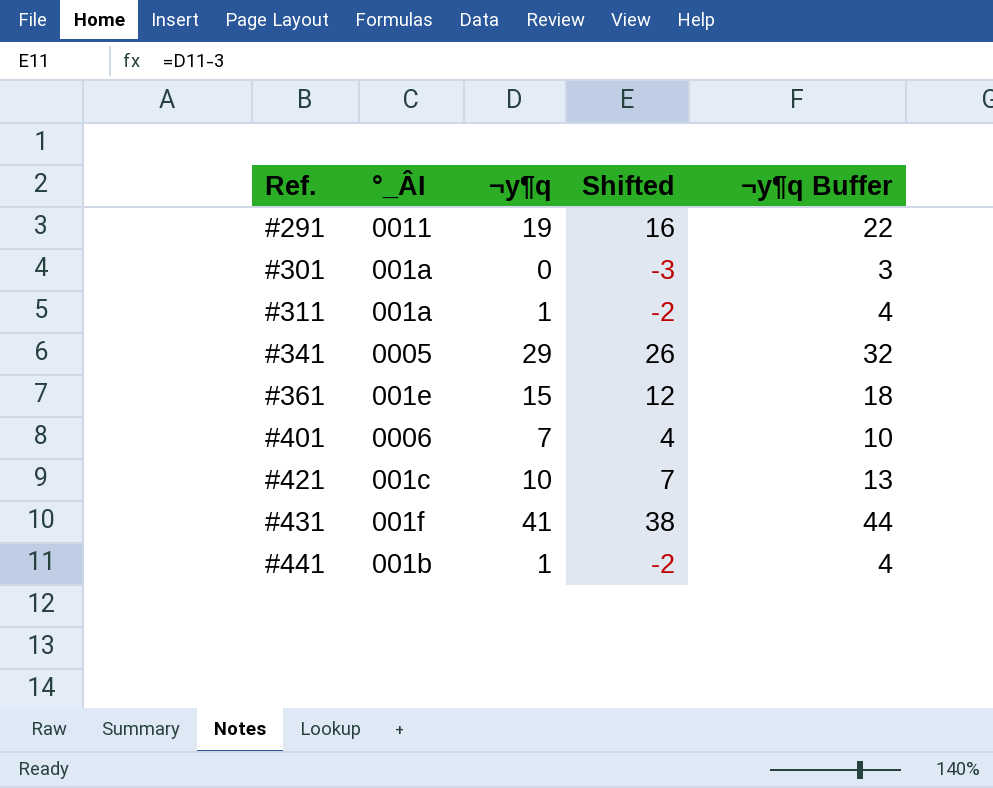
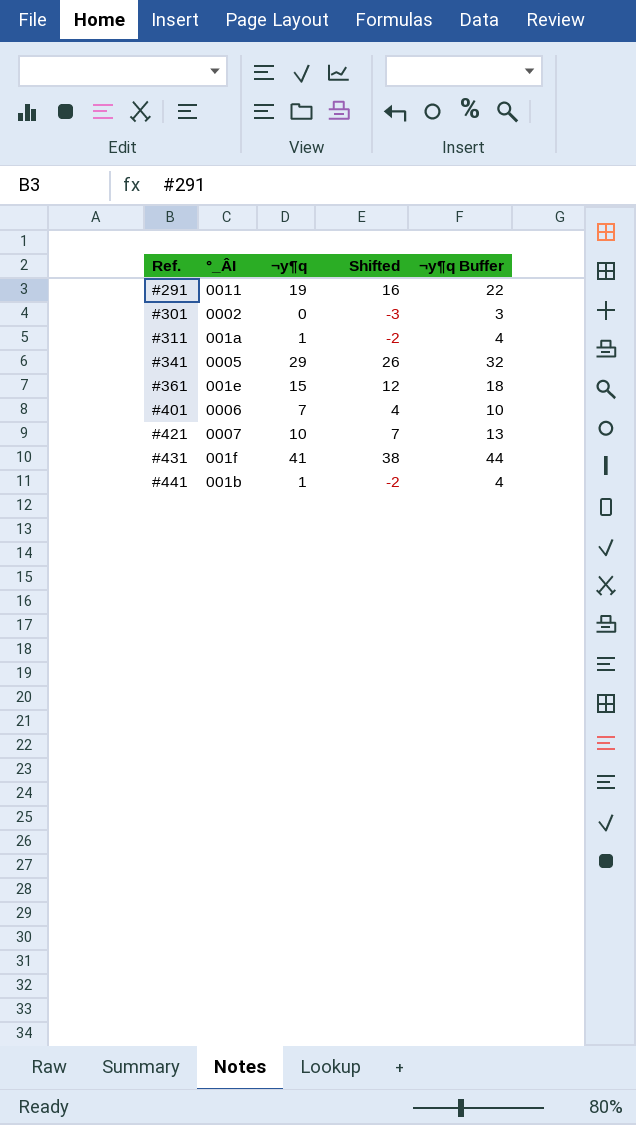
#301 | °_ÂI: 001a -> 0002
#421 | °_ÂI: 001c -> 0007

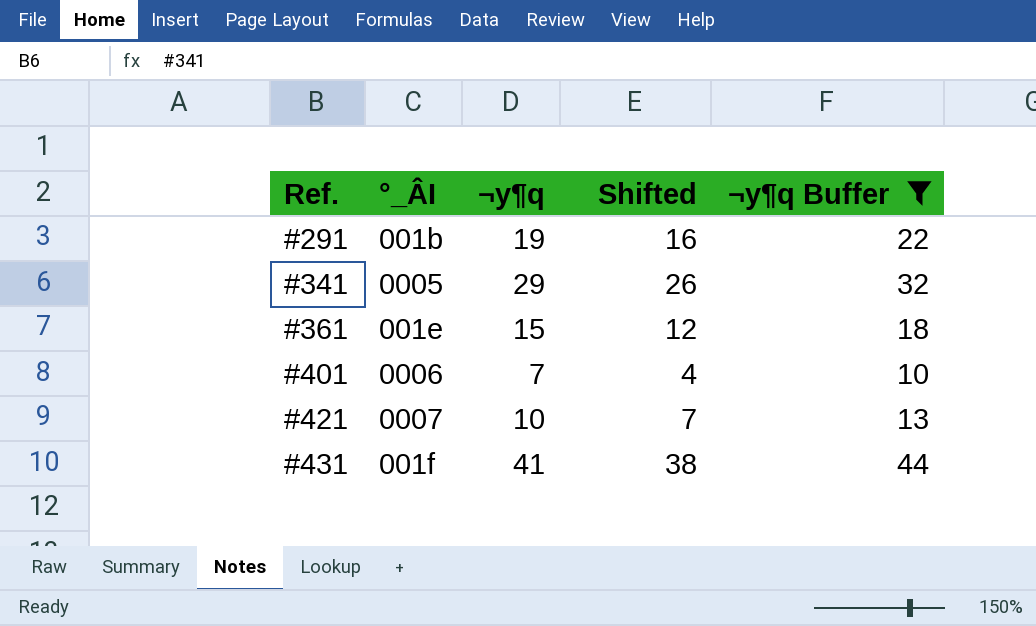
filter: none -> ¬y¶q Buffer >= 10
#291 | °_ÂI: 0011 -> 001b

